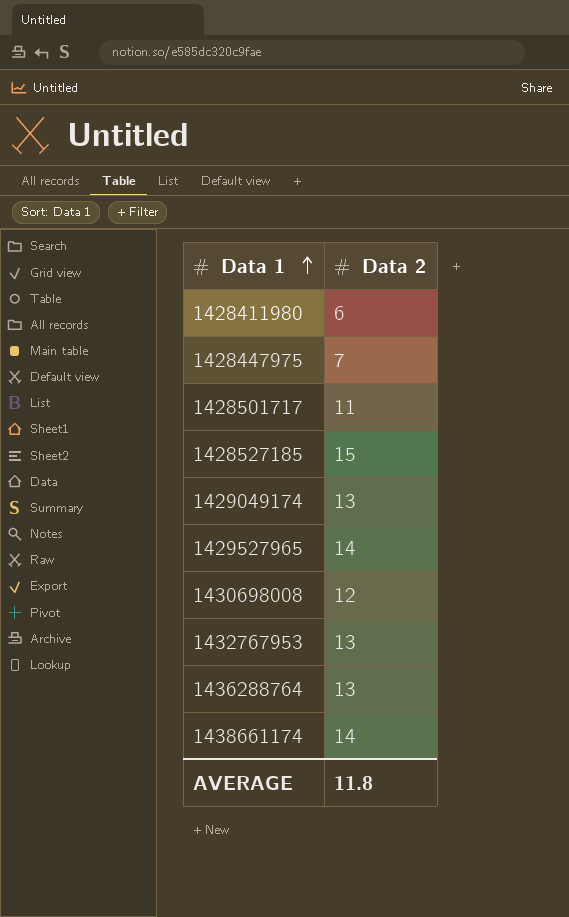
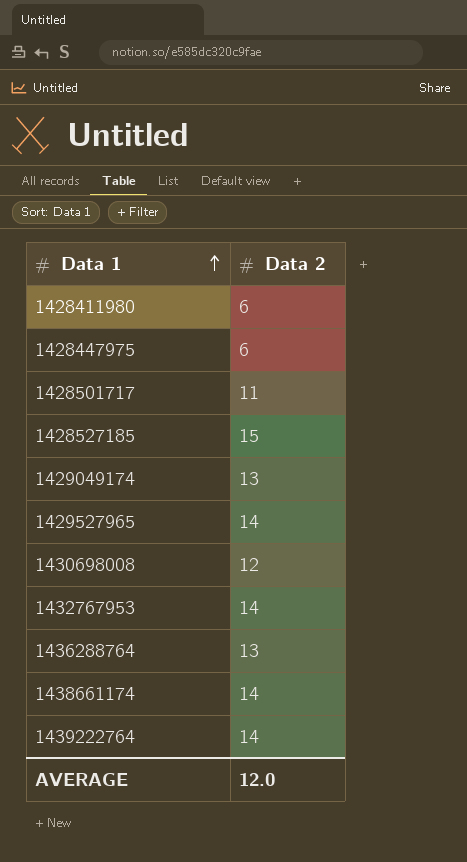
1428447975 | Data 2: 7 -> 6
1432767953 | Data 2: 13 -> 14
row 1439222764: none -> 14
AVERAGE | Data 2: 11.8 -> 12.0

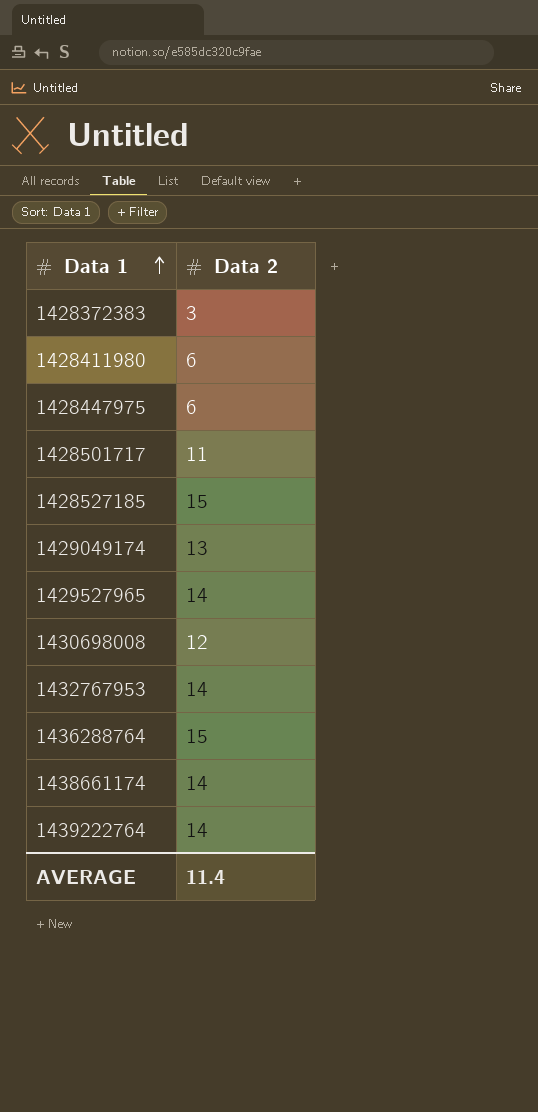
row 1428372383: none -> 3
1436288764 | Data 2: 13 -> 15
AVERAGE | Data 2: 12.0 -> 11.4

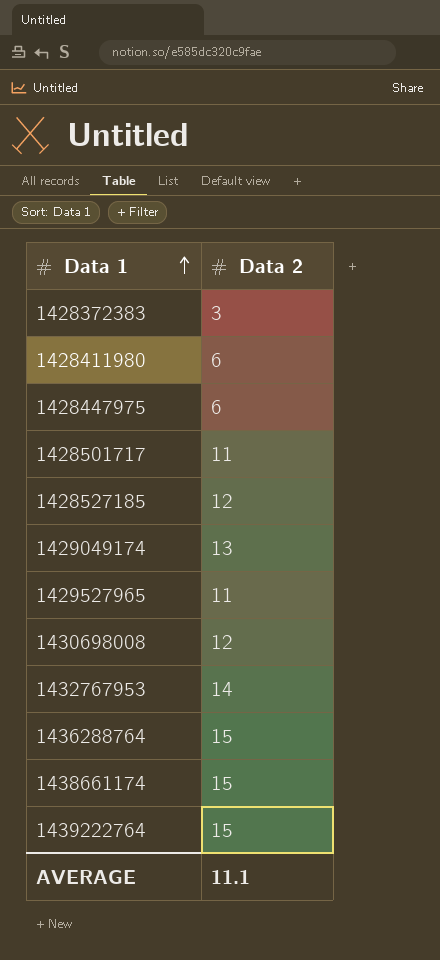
1428527185 | Data 2: 15 -> 12
1429527965 | Data 2: 14 -> 11
1438661174 | Data 2: 14 -> 15
1439222764 | Data 2: 14 -> 15
AVERAGE | Data 2: 11.4 -> 11.1

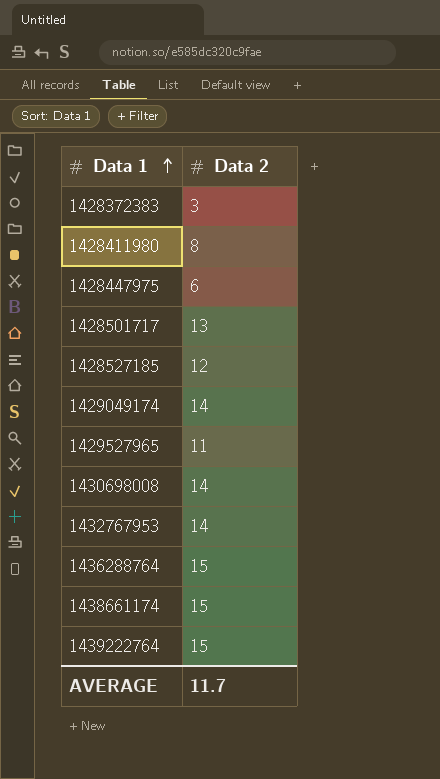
1428411980 | Data 2: 6 -> 8
1428501717 | Data 2: 11 -> 13
1429049174 | Data 2: 13 -> 14
1430698008 | Data 2: 12 -> 14
AVERAGE | Data 2: 11.1 -> 11.7

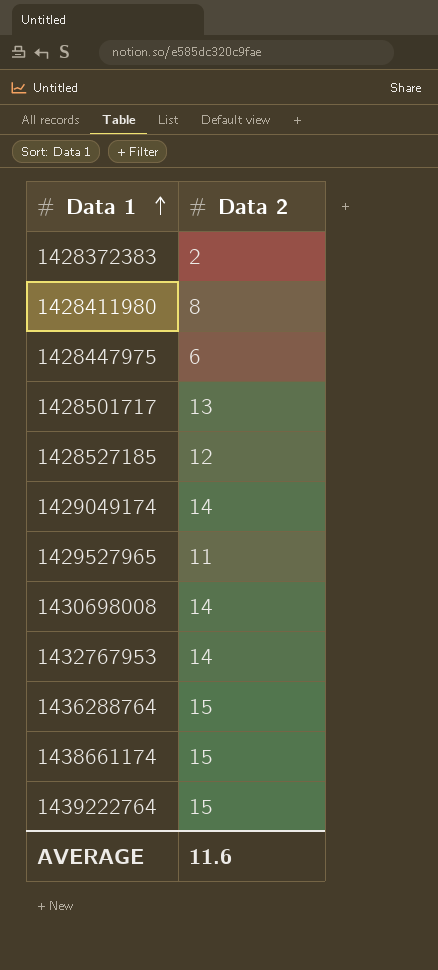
1428372383 | Data 2: 3 -> 2
AVERAGE | Data 2: 11.7 -> 11.6

